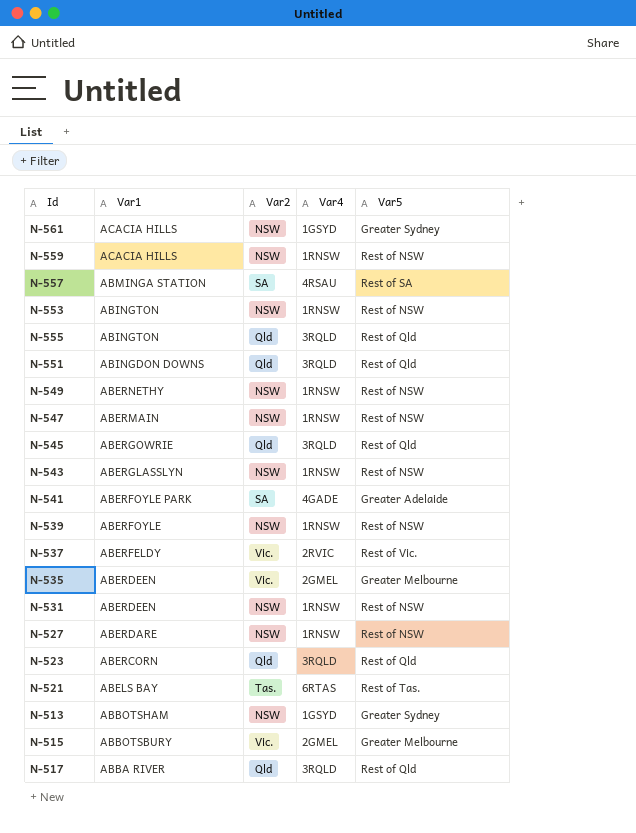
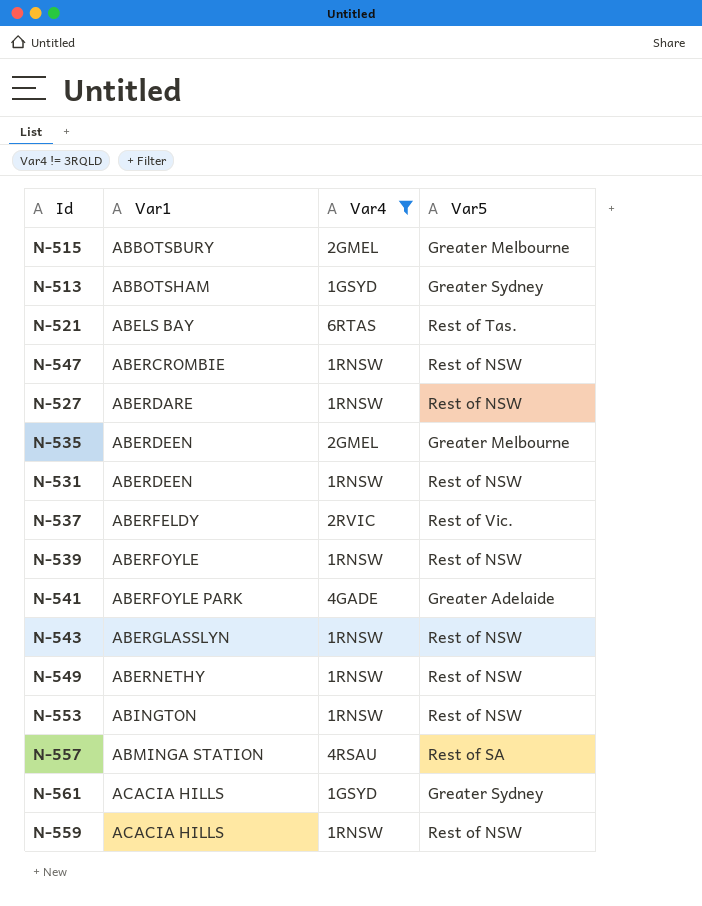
filter: none -> Var4 != 3RQLD
row order: Var1 descending -> Var1 ascending
column Var2 | position: 3 -> none
N-547 | Var1: ABERMAIN -> ABERCROMBIE

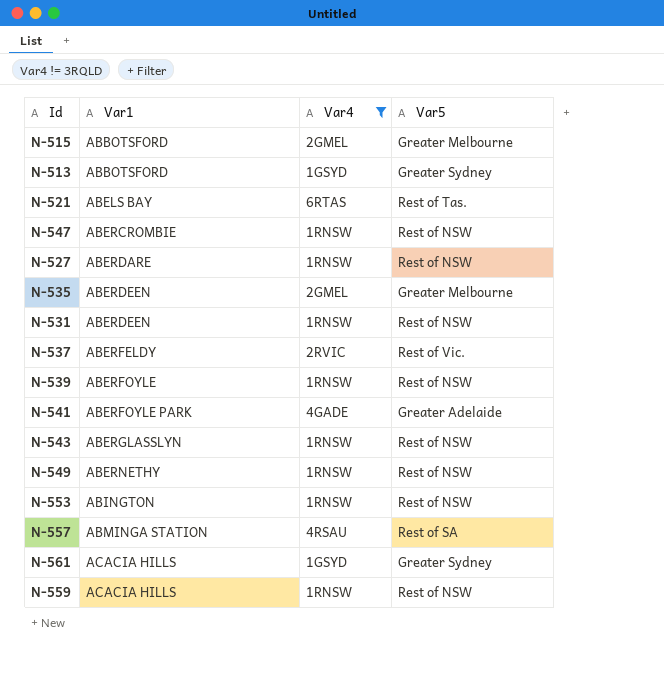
N-515 | Var1: ABBOTSBURY -> ABBOTSFORD
N-513 | Var1: ABBOTSHAM -> ABBOTSFORD

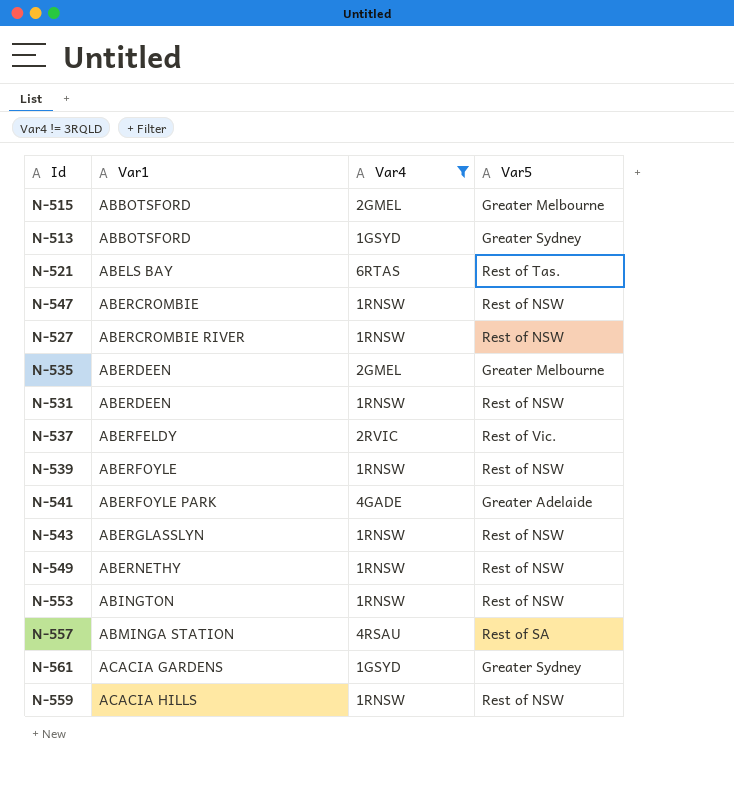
N-527 | Var1: ABERDARE -> ABERCROMBIE RIVER
N-561 | Var1: ACACIA HILLS -> ACACIA GARDENS

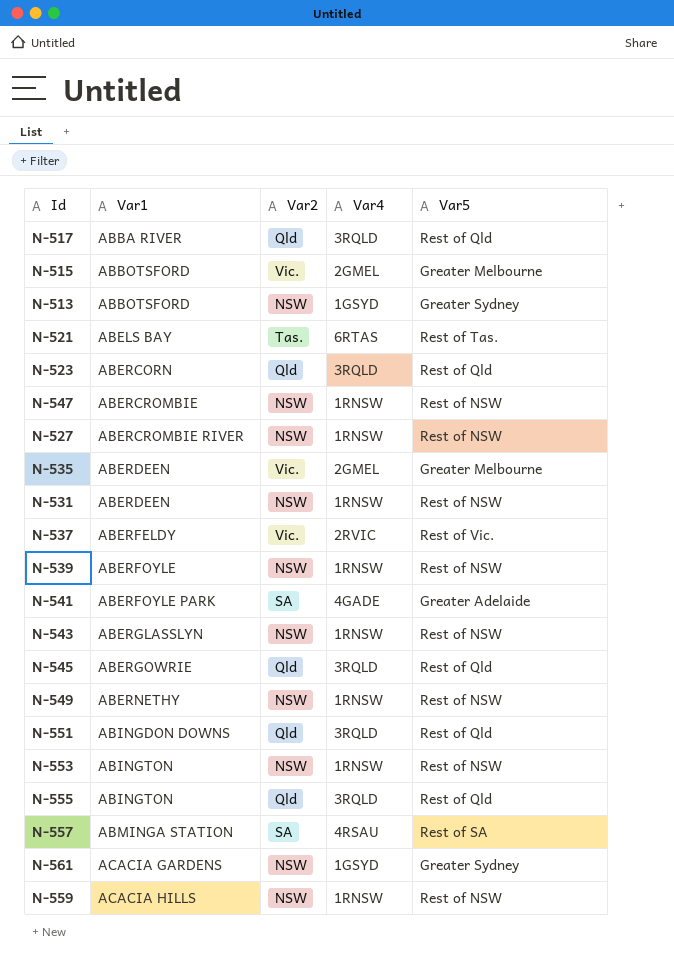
filter: Var4 != 3RQLD -> none
column Var2 | position: none -> 3

